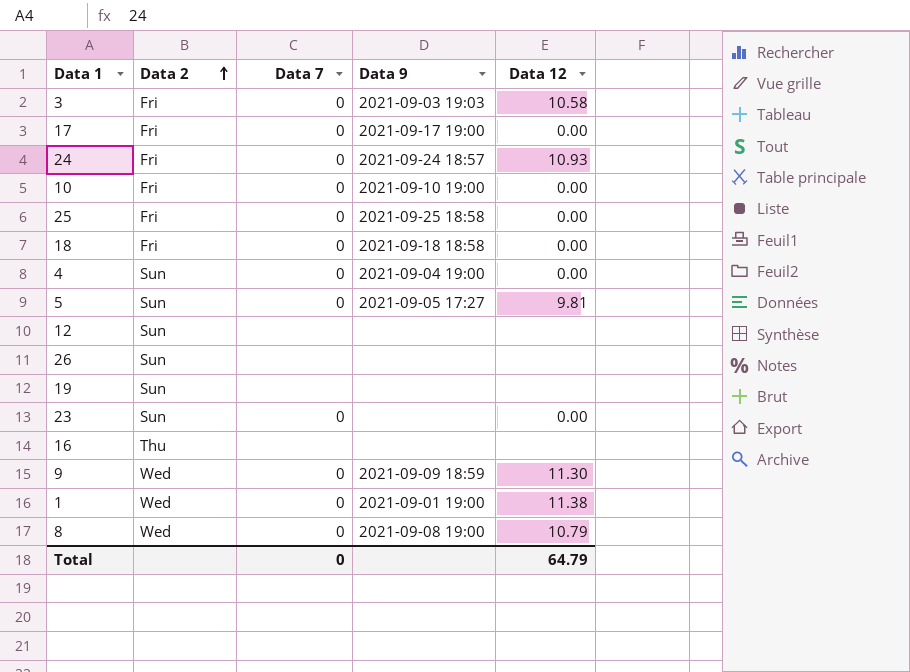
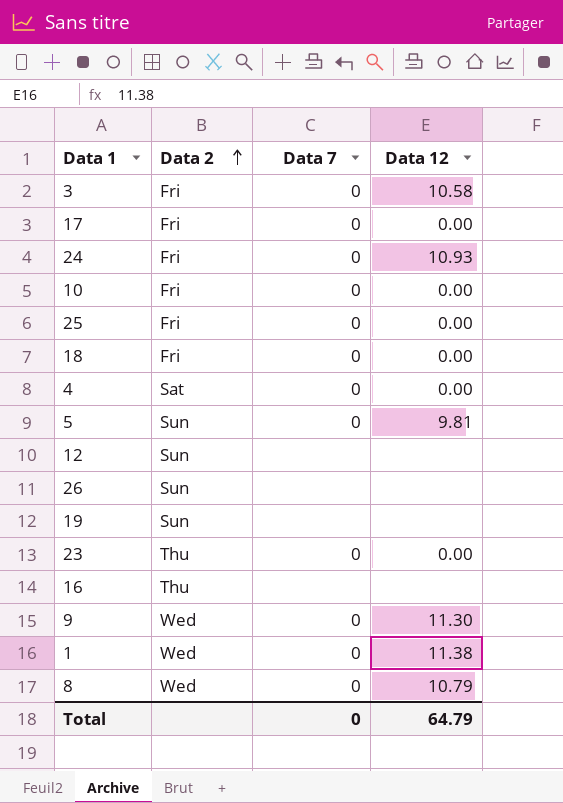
column Data 9 | position: 4 -> none
4 | Data 2: Sun -> Sat
23 | Data 2: Sun -> Thu

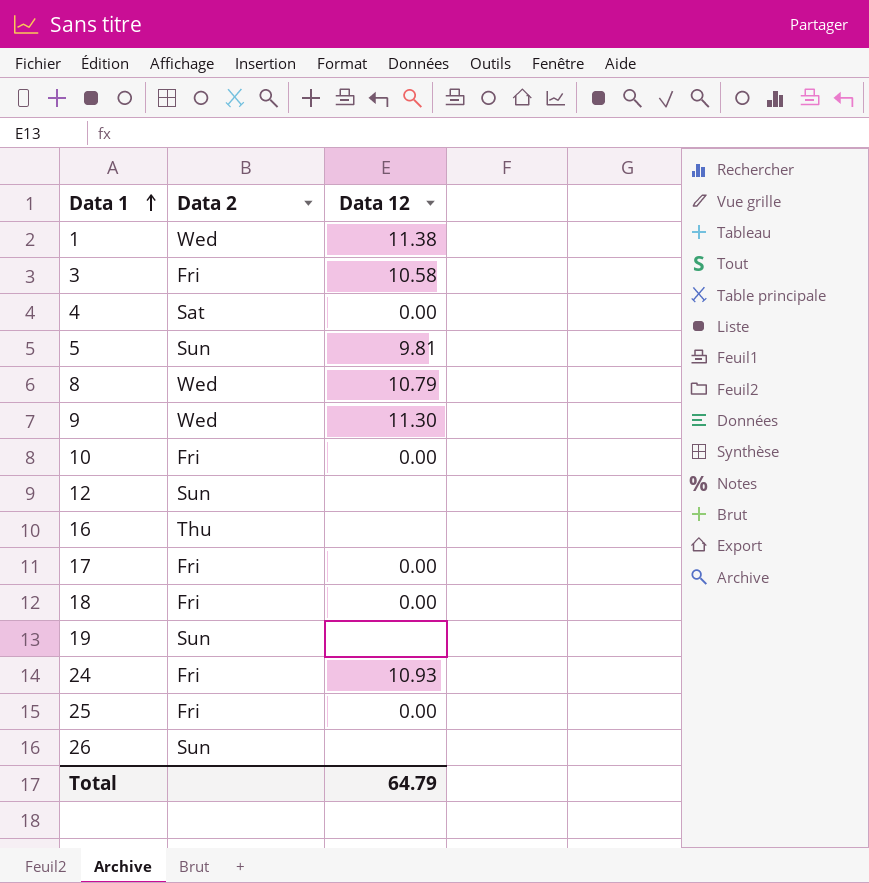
row order: Data 2 ascending -> Data 1 ascending
column Data 7 | position: 3 -> none
row 23: Thu | 0 | 0.00 -> none

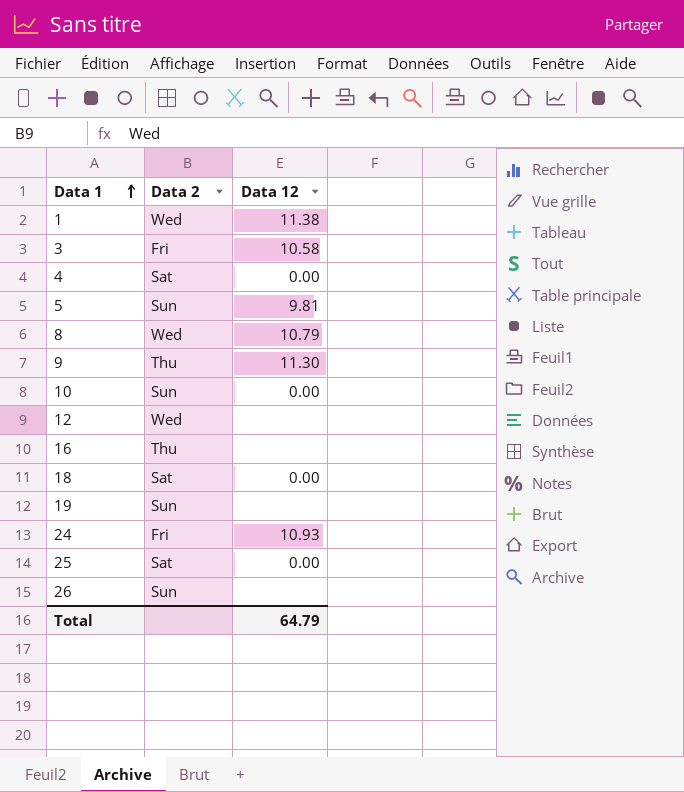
row 17: Fri | 0.00 -> none
9 | Data 2: Wed -> Thu
10 | Data 2: Fri -> Sun
12 | Data 2: Sun -> Wed
18 | Data 2: Fri -> Sat
25 | Data 2: Fri -> Sat

